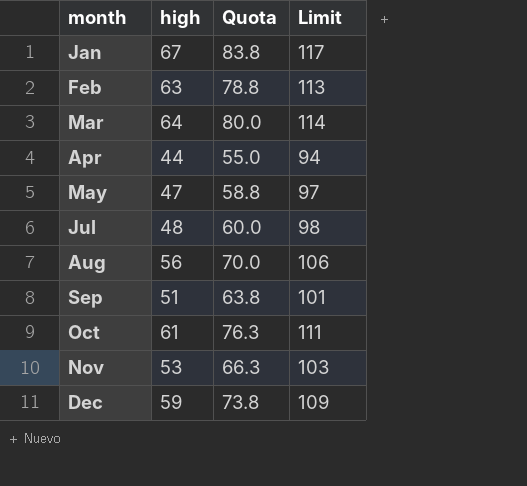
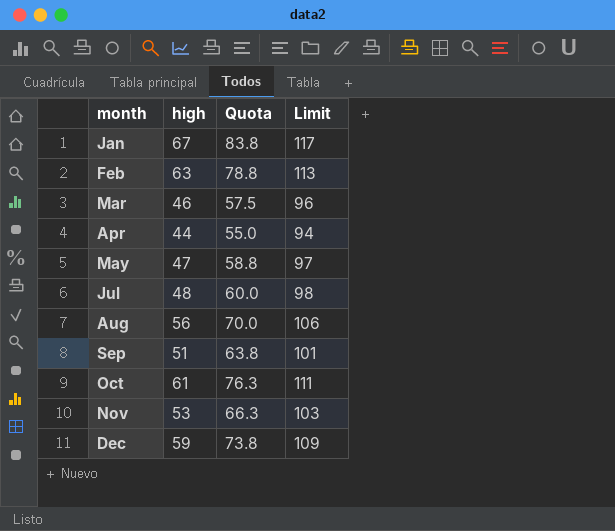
Mar | high: 64 -> 46
Mar | Quota: 80.0 -> 57.5
Mar | Limit: 114 -> 96

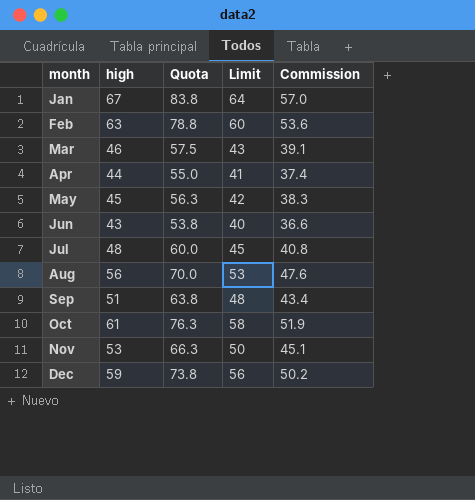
column Limit | formula: [high] + 50 -> [high] - 3
column Commission | formula: none -> [high] * 0.85
May | high: 47 -> 45
May | Quota: 58.8 -> 56.3
row Jun: none -> 43 | 53.8 | 40 | 36.6

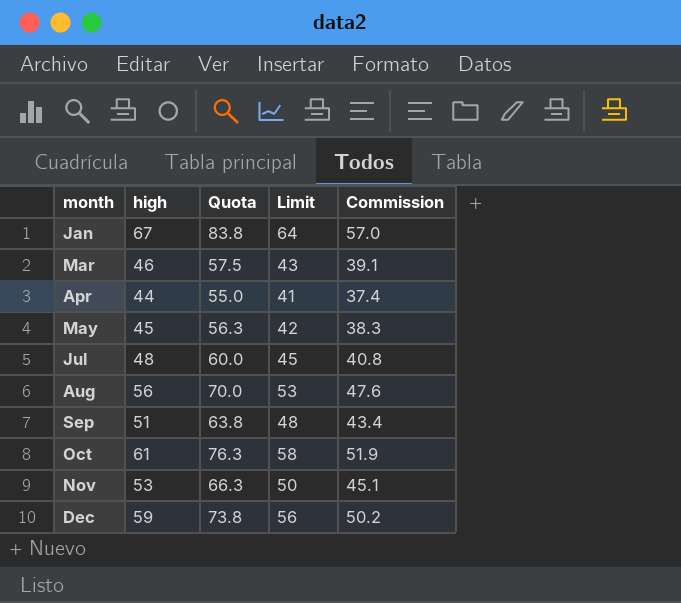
row Feb: 63 | 78.8 | 60 | 53.6 -> none
row Jun: 43 | 53.8 | 40 | 36.6 -> none

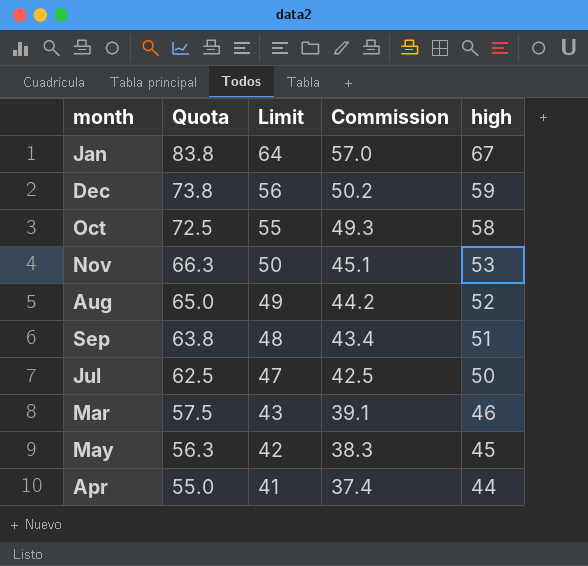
row order: month ascending -> Quota descending
column high | position: 2 -> 5
Oct | Quota: 76.3 -> 72.5
Oct | Limit: 58 -> 55
Oct | Commission: 51.9 -> 49.3
Oct | high: 61 -> 58
Aug | Quota: 70.0 -> 65.0
Aug | Limit: 53 -> 49
Aug | Commission: 47.6 -> 44.2
Aug | high: 56 -> 52
Jul | Quota: 60.0 -> 62.5
Jul | Limit: 45 -> 47
Jul | Commission: 40.8 -> 42.5
Jul | high: 48 -> 50

